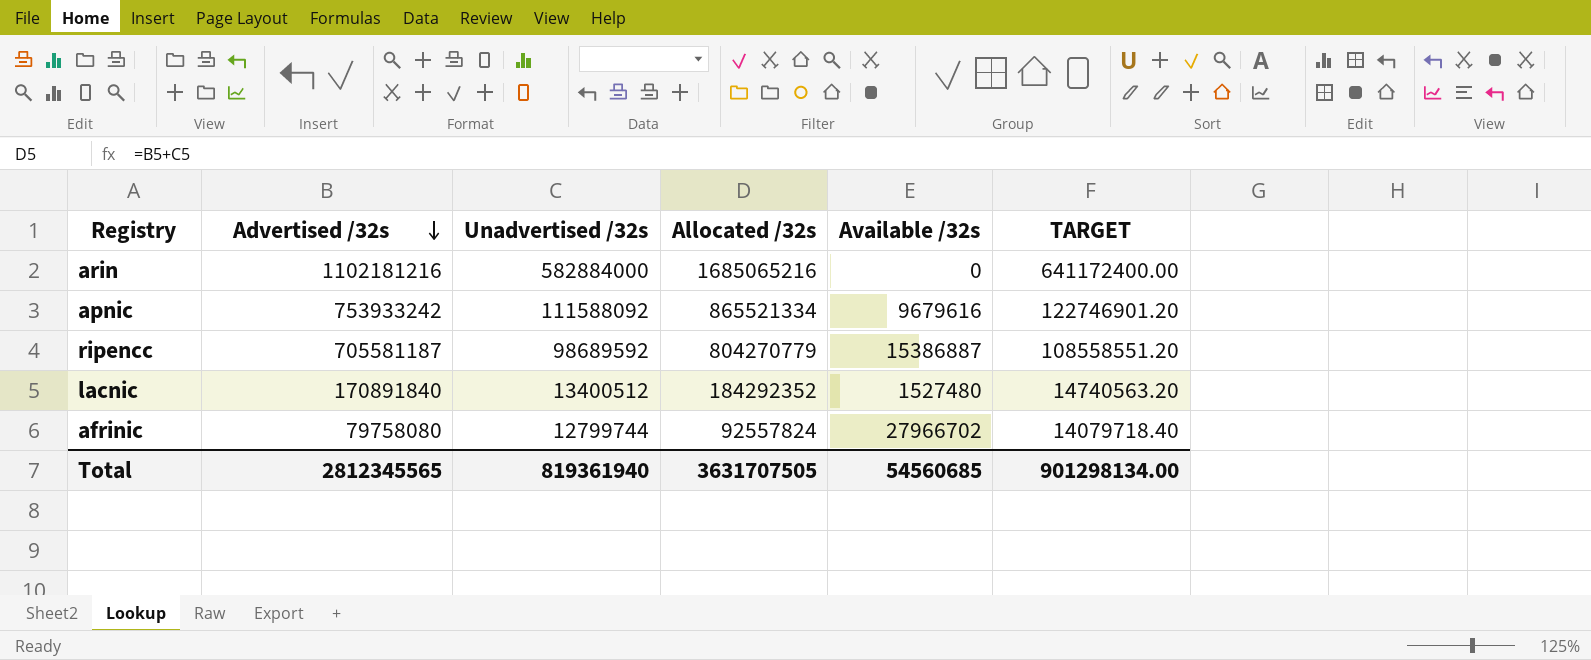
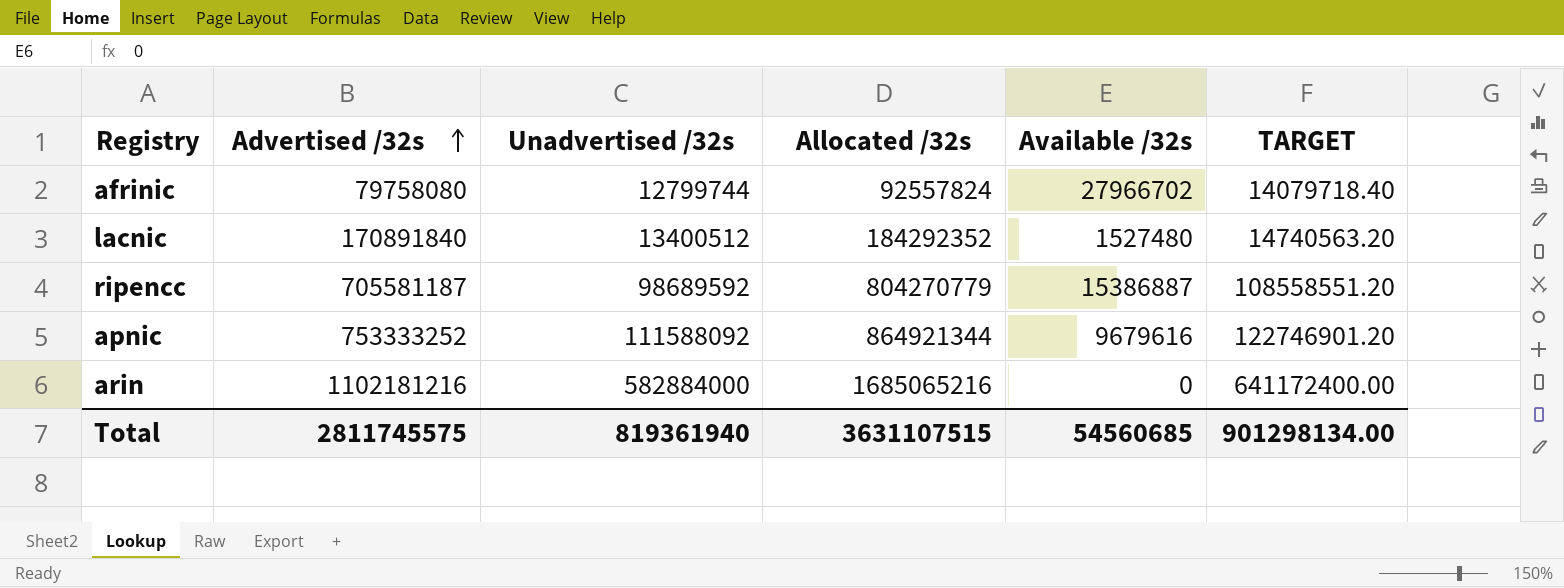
row order: Advertised /32s descending -> Advertised /32s ascending
apnic | Advertised /32s: 753933242 -> 753333252
apnic | Allocated /32s: 865521334 -> 864921344
Total | Advertised /32s: 2812345565 -> 2811745575
Total | Allocated /32s: 3631707505 -> 3631107515

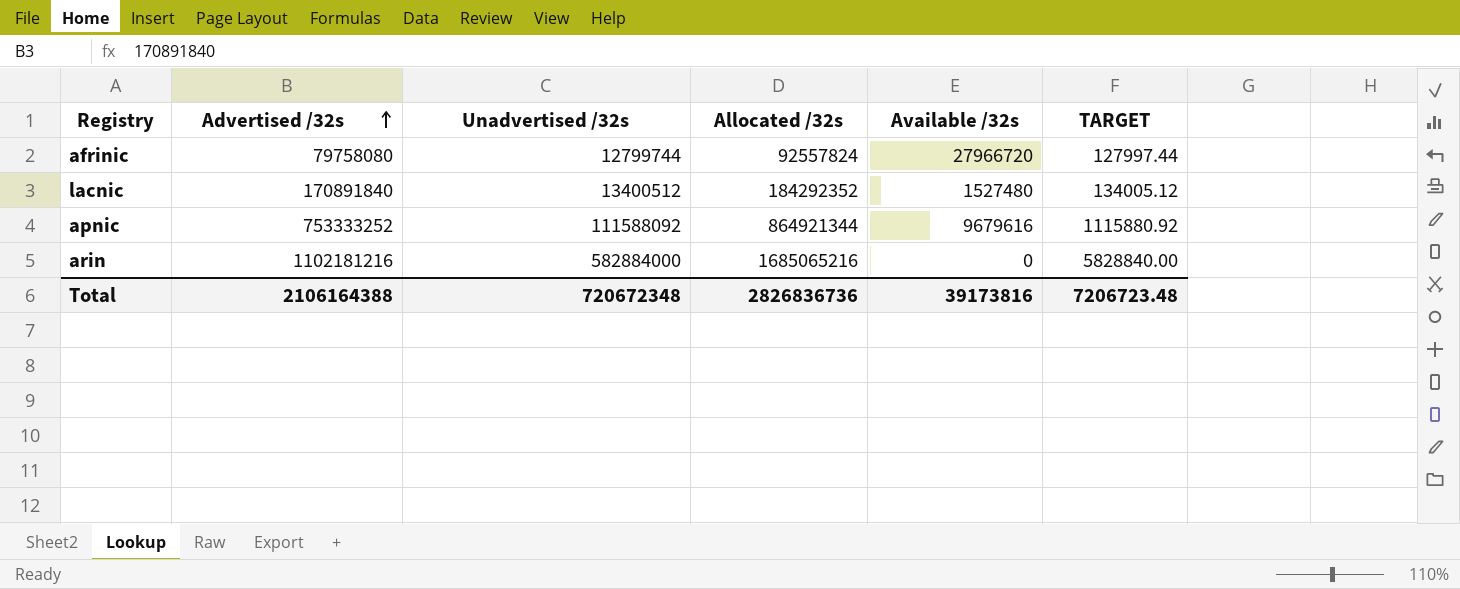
column TARGET | formula: [Unadvertised /32s] * 1.1 -> [Unadvertised /32s] * 0.01
row ripencc: 705581187 | 98689592 | 804270779 | 15386887 | 108558551.20 -> none
afrinic | Available /32s: 27966702 -> 27966720
Total | Advertised /32s: 2811745575 -> 2106164388
Total | Unadvertised /32s: 819361940 -> 720672348
Total | Allocated /32s: 3631107515 -> 2826836736
Total | Available /32s: 54560685 -> 39173816
Total | TARGET: 901298134.00 -> 7206723.48

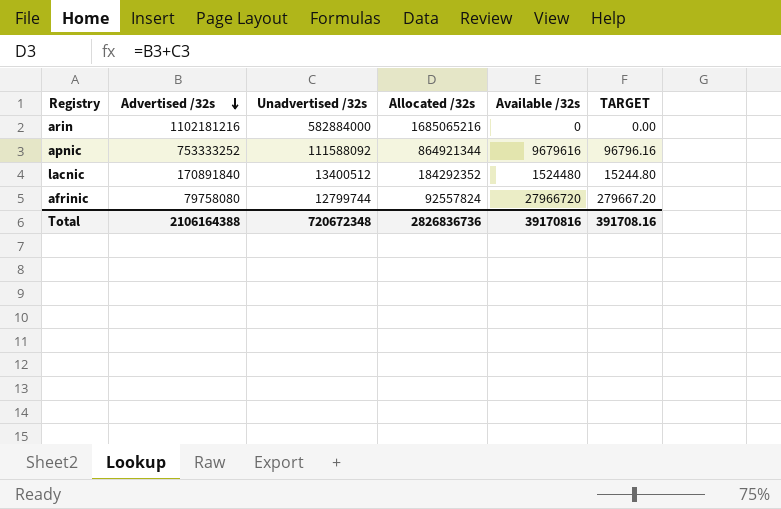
row order: Advertised /32s ascending -> Advertised /32s descending
column TARGET | formula: [Unadvertised /32s] * 0.01 -> [Available /32s] * 0.01
lacnic | Available /32s: 1527480 -> 1524480
Total | Available /32s: 39173816 -> 39170816
Total | TARGET: 7206723.48 -> 391708.16

